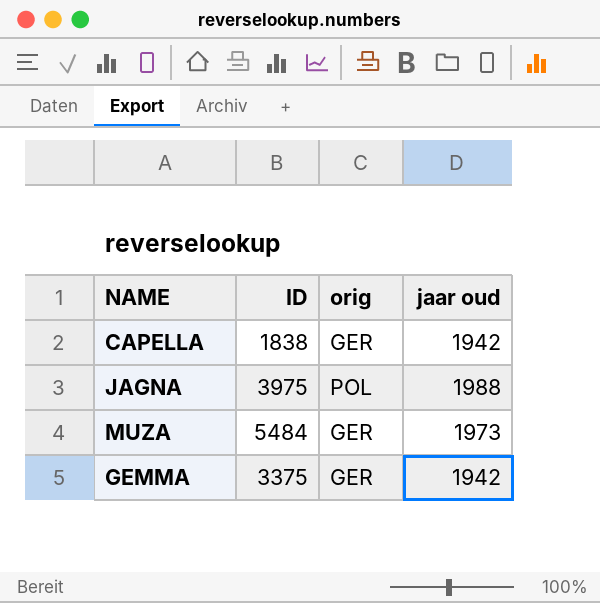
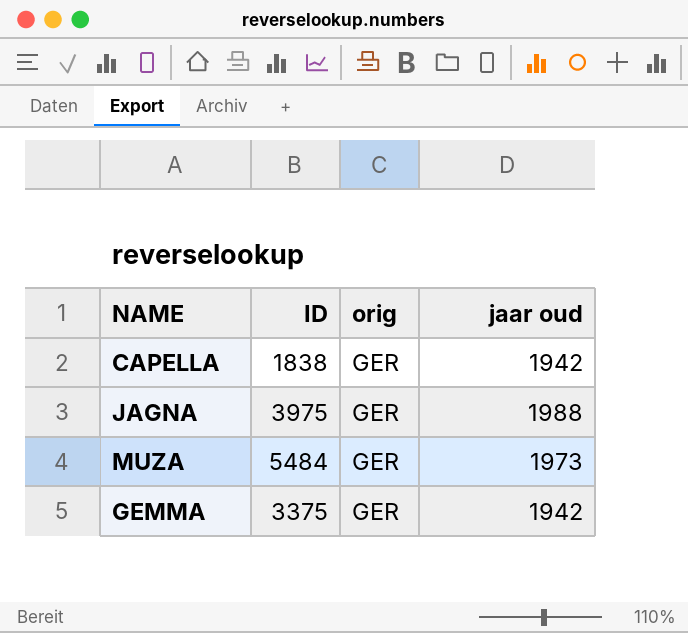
JAGNA | orig: POL -> GER

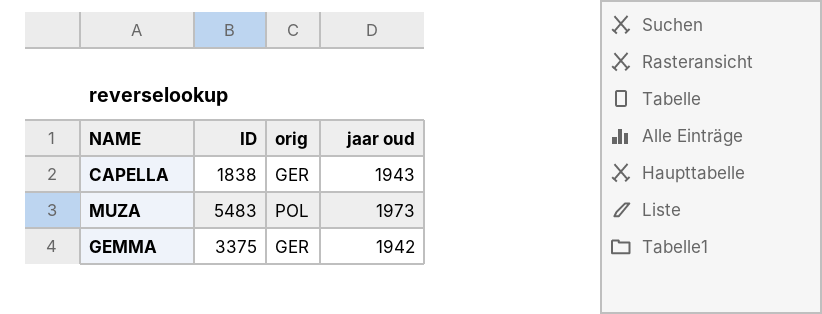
row JAGNA: 3975 | GER | 1988 -> none
CAPELLA | jaar oud: 1942 -> 1943
MUZA | ID: 5484 -> 5483
MUZA | orig: GER -> POL

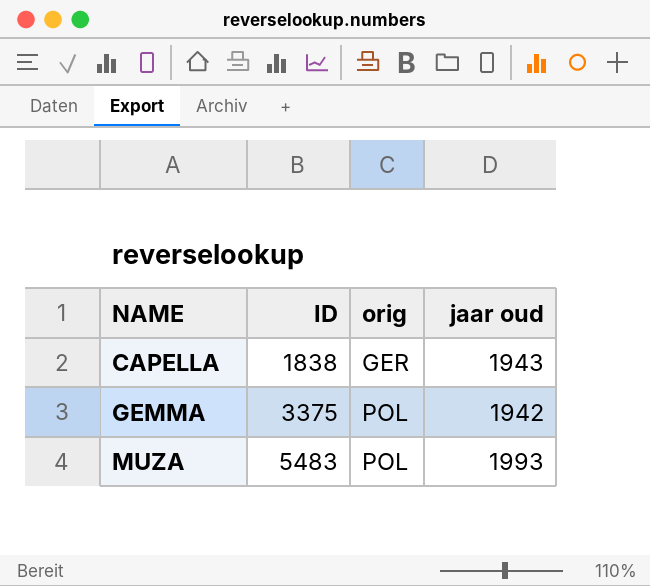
row order: none -> NAME ascending
GEMMA | orig: GER -> POL
MUZA | jaar oud: 1973 -> 1993

